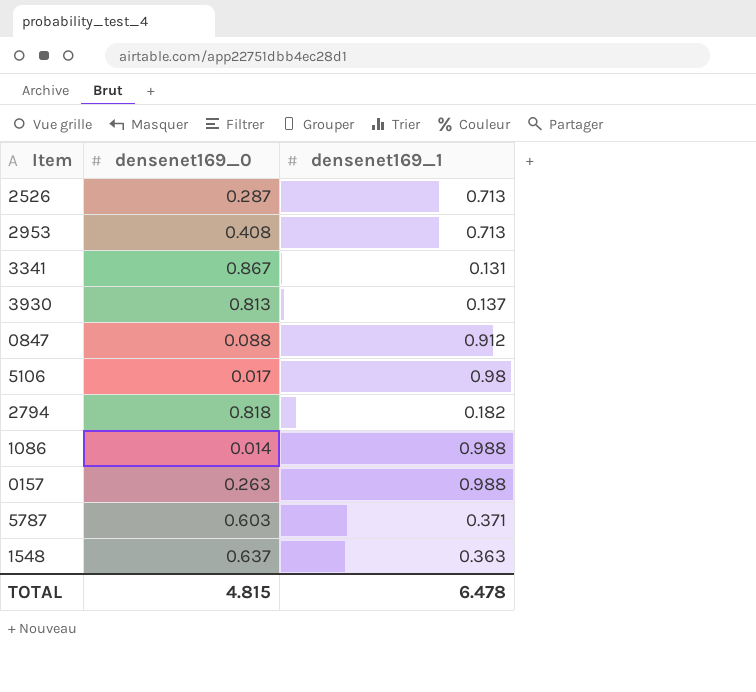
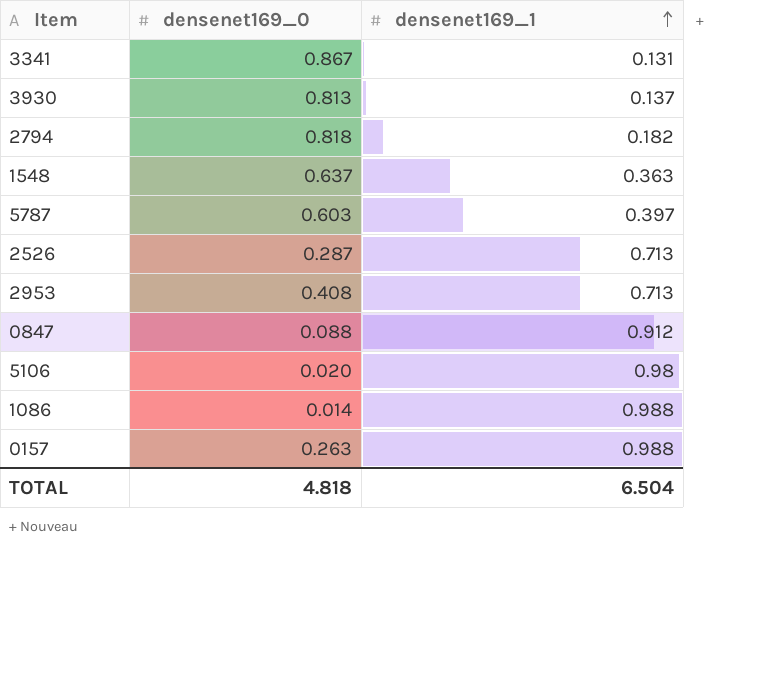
row order: none -> densenet169_1 ascending
5787 | densenet169_1: 0.371 -> 0.397
5106 | densenet169_0: 0.017 -> 0.020
TOTAL | densenet169_0: 4.815 -> 4.818
TOTAL | densenet169_1: 6.478 -> 6.504

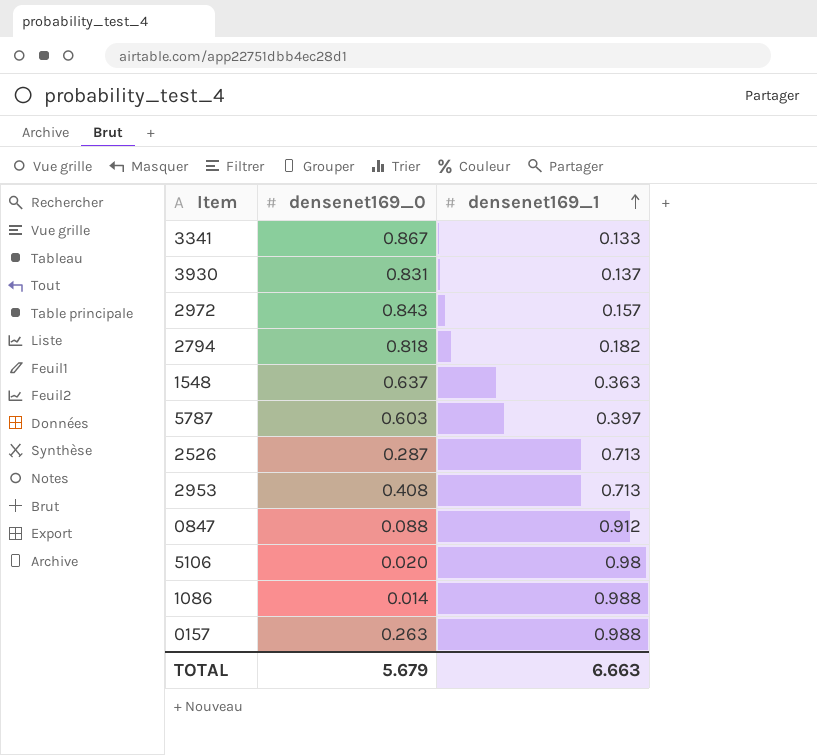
3341 | densenet169_1: 0.131 -> 0.133
3930 | densenet169_0: 0.813 -> 0.831
row 2972: none -> 0.843 | 0.157
TOTAL | densenet169_0: 4.818 -> 5.679
TOTAL | densenet169_1: 6.504 -> 6.663

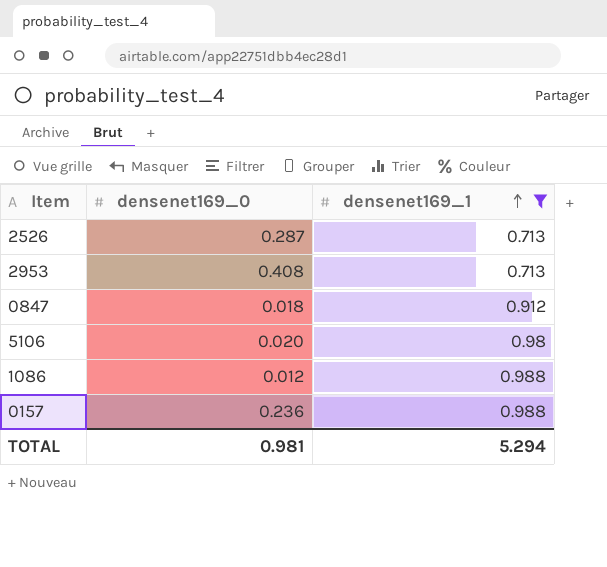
filter: none -> densenet169_1 >= 0.713
0847 | densenet169_0: 0.088 -> 0.018
1086 | densenet169_0: 0.014 -> 0.012
0157 | densenet169_0: 0.263 -> 0.236
TOTAL | densenet169_0: 5.679 -> 0.981
TOTAL | densenet169_1: 6.663 -> 5.294

